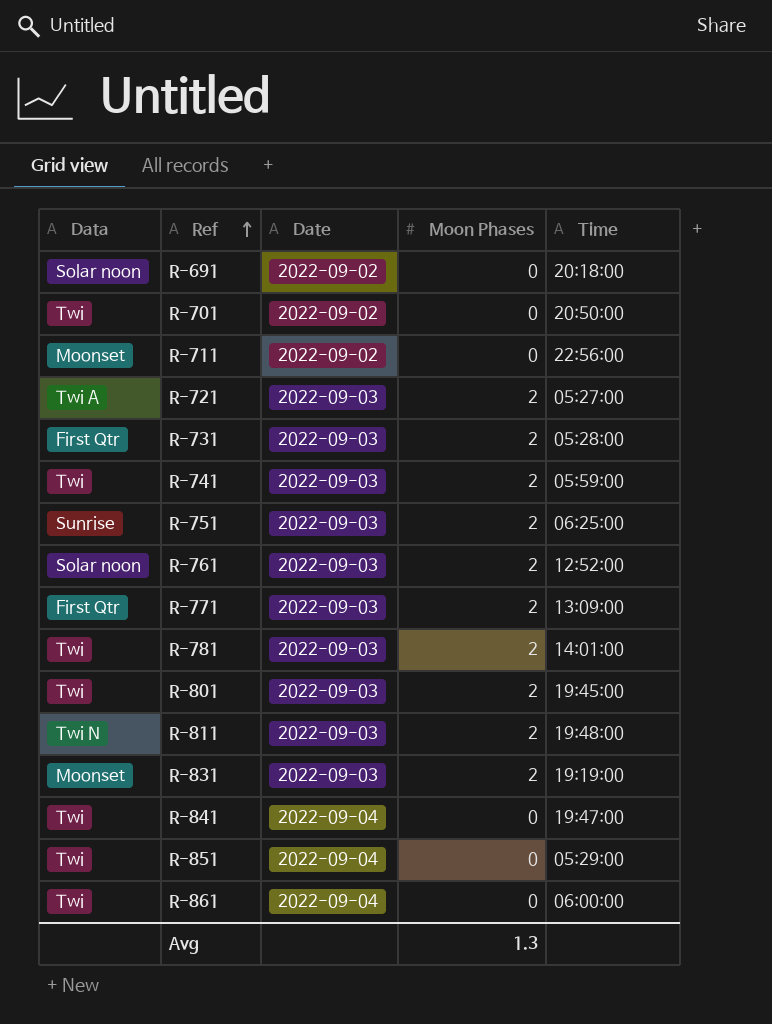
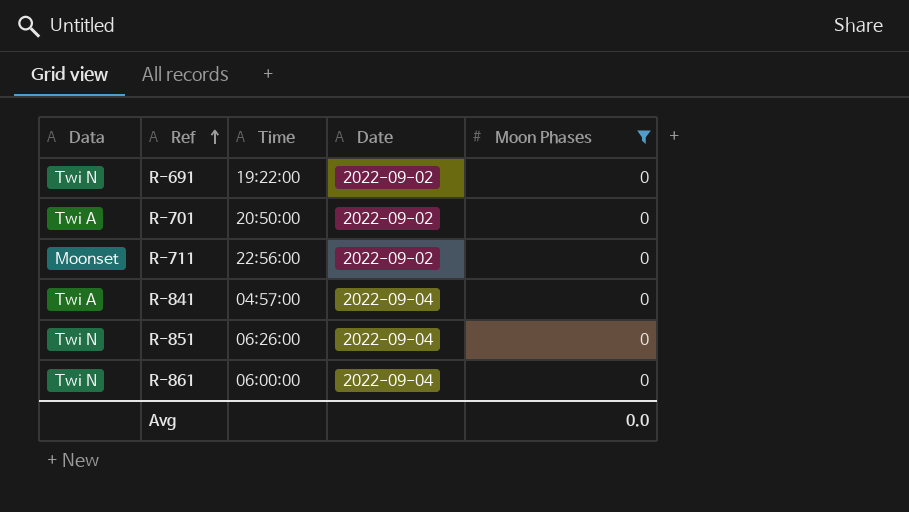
filter: none -> Moon Phases = 0
column Time | position: 5 -> 3
R-691 | Data: Solar noon -> Twi N
R-691 | Time: 20:18:00 -> 19:22:00
R-701 | Data: Twi -> Twi A
R-841 | Data: Twi -> Twi A
R-841 | Time: 19:47:00 -> 04:57:00
R-851 | Data: Twi -> Twi N
R-851 | Time: 05:29:00 -> 06:26:00
R-861 | Data: Twi -> Twi N
Avg | Moon Phases: 1.3 -> 0.0

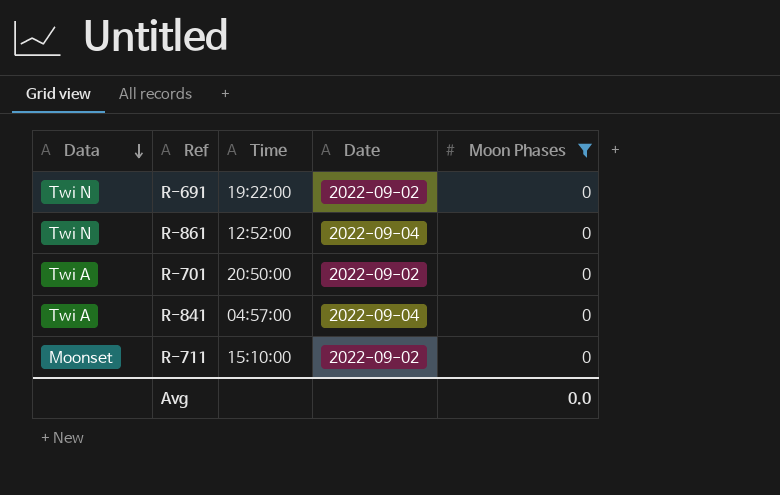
row order: Ref ascending -> Data descending
row R-851: Twi N | 06:26:00 | 2022-09-04 | 0 -> none
R-861 | Time: 06:00:00 -> 12:52:00
R-711 | Time: 22:56:00 -> 15:10:00

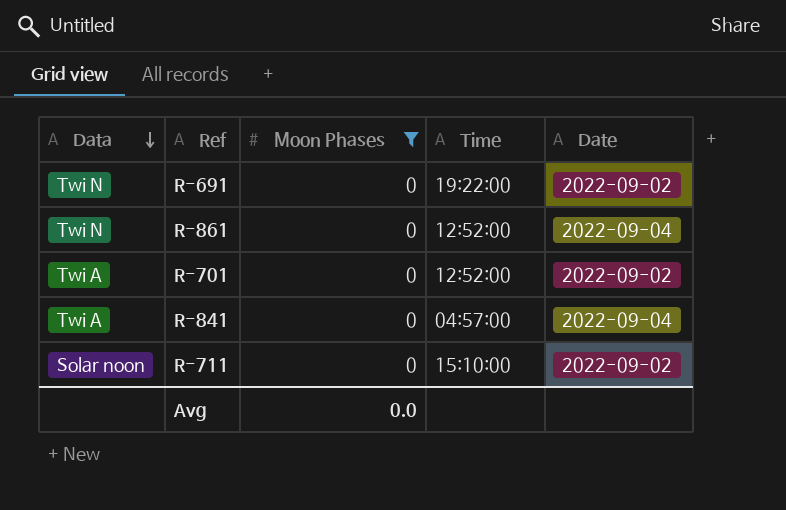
column Moon Phases | position: 5 -> 3
R-701 | Time: 20:50:00 -> 12:52:00
R-711 | Data: Moonset -> Solar noon

